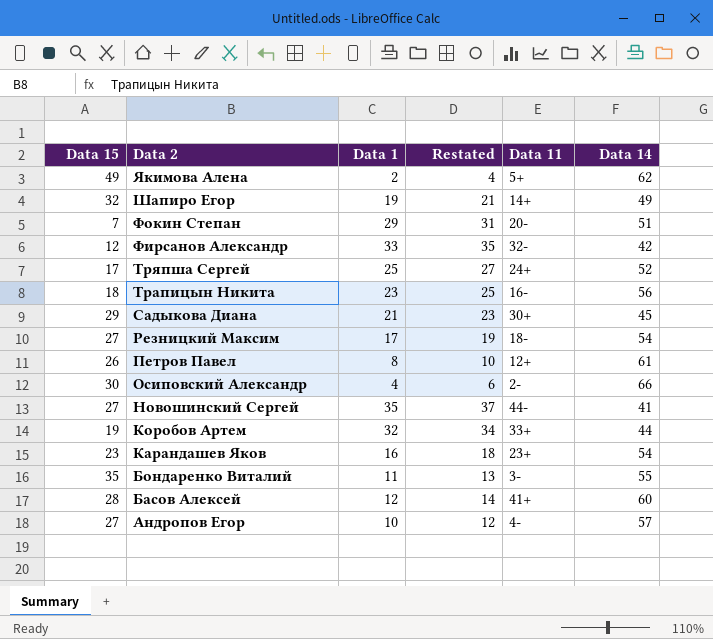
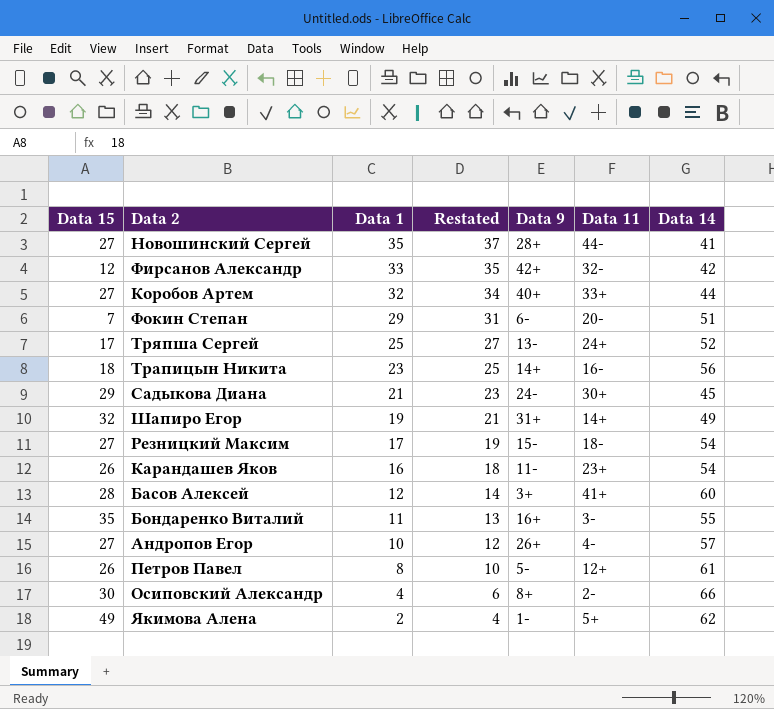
row order: Data 2 descending -> Data 1 descending
column Data 9 | position: none -> 5
Коробов Артем | Data 15: 19 -> 27
Карандашев Яков | Data 15: 23 -> 26

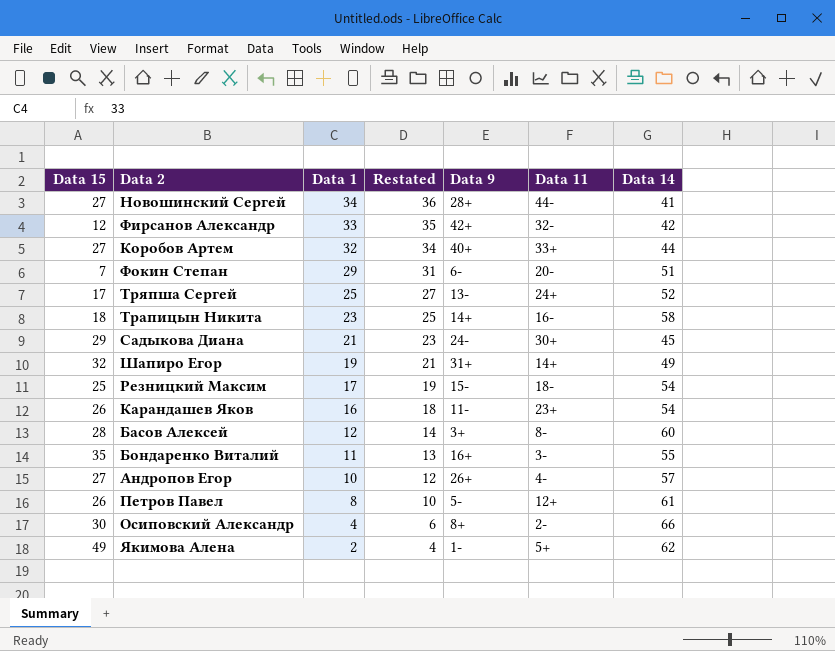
Новошинский Сергей | Data 1: 35 -> 34
Новошинский Сергей | Restated: 37 -> 36
Трапицын Никита | Data 14: 56 -> 58
Резницкий Максим | Data 15: 27 -> 25
Басов Алексей | Data 11: 41+ -> 8-

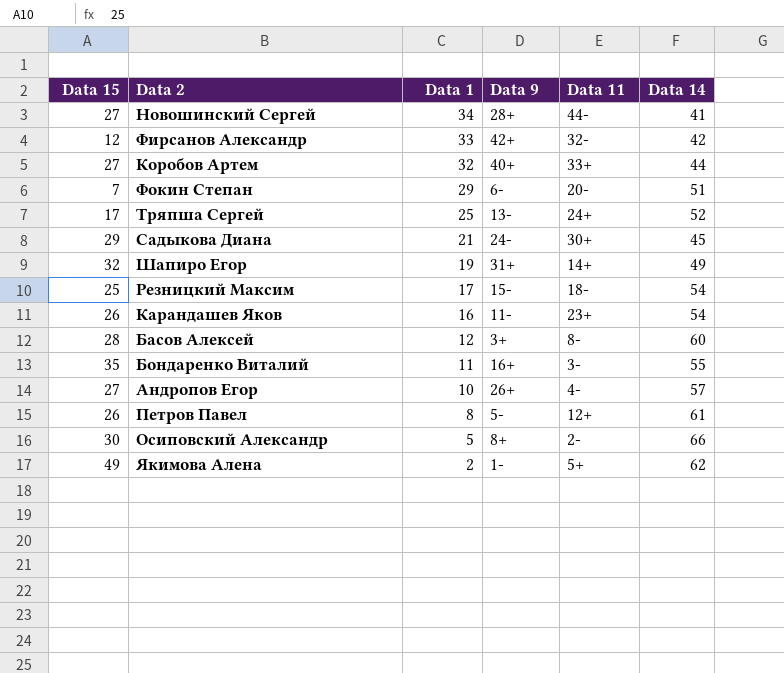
column Restated | formula: [Data 1] + 2 -> none
row Трапицын Никита: 18 | 23 | 25 | 14+ | 16- | 58 -> none
Осиповский Александр | Data 1: 4 -> 5

